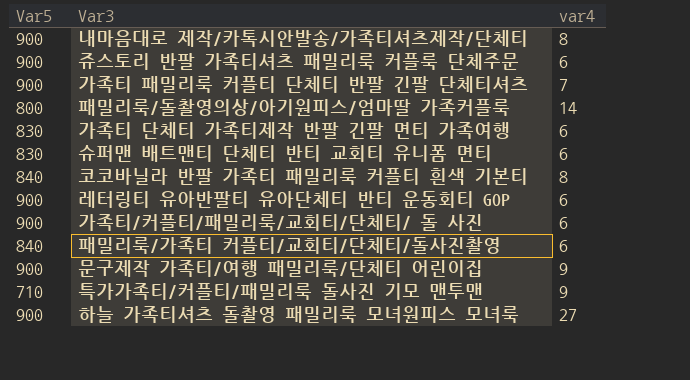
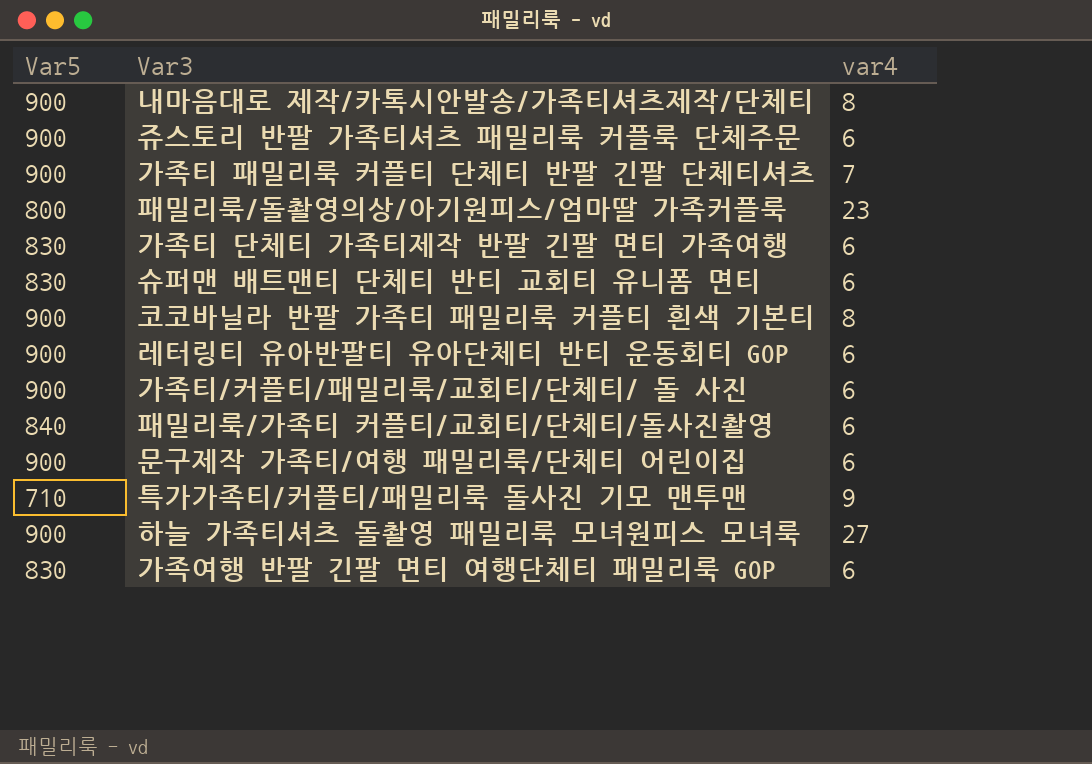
패밀리룩/돌촬영의상/아기원피스/엄마딸 가족커플룩 | var4: 14 -> 23
코코바닐라 반팔 가족티 패밀리룩 커플티 흰색 기본티 | Var5: 840 -> 900
문구제작 가족티/여행 패밀리룩/단체티 어린이집 | var4: 9 -> 6
row 가족여행 반팔 긴팔 면티 여행단체티 패밀리룩 GOP: none -> 830 | 6

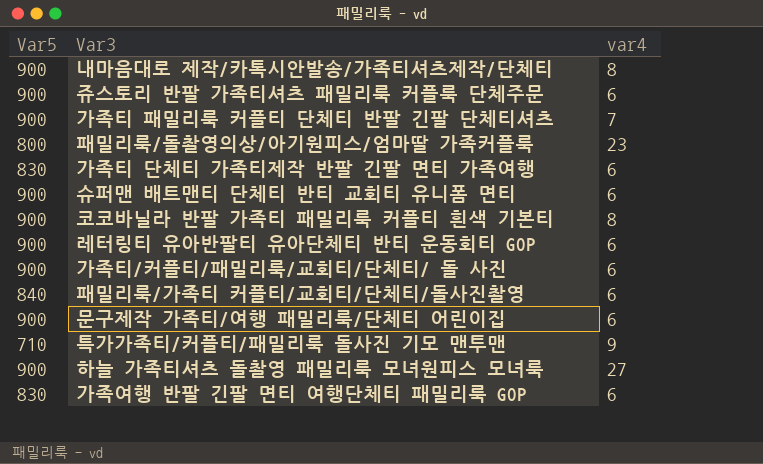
슈퍼맨 배트맨티 단체티 반티 교회티 유니폼 면티 | Var5: 830 -> 900

